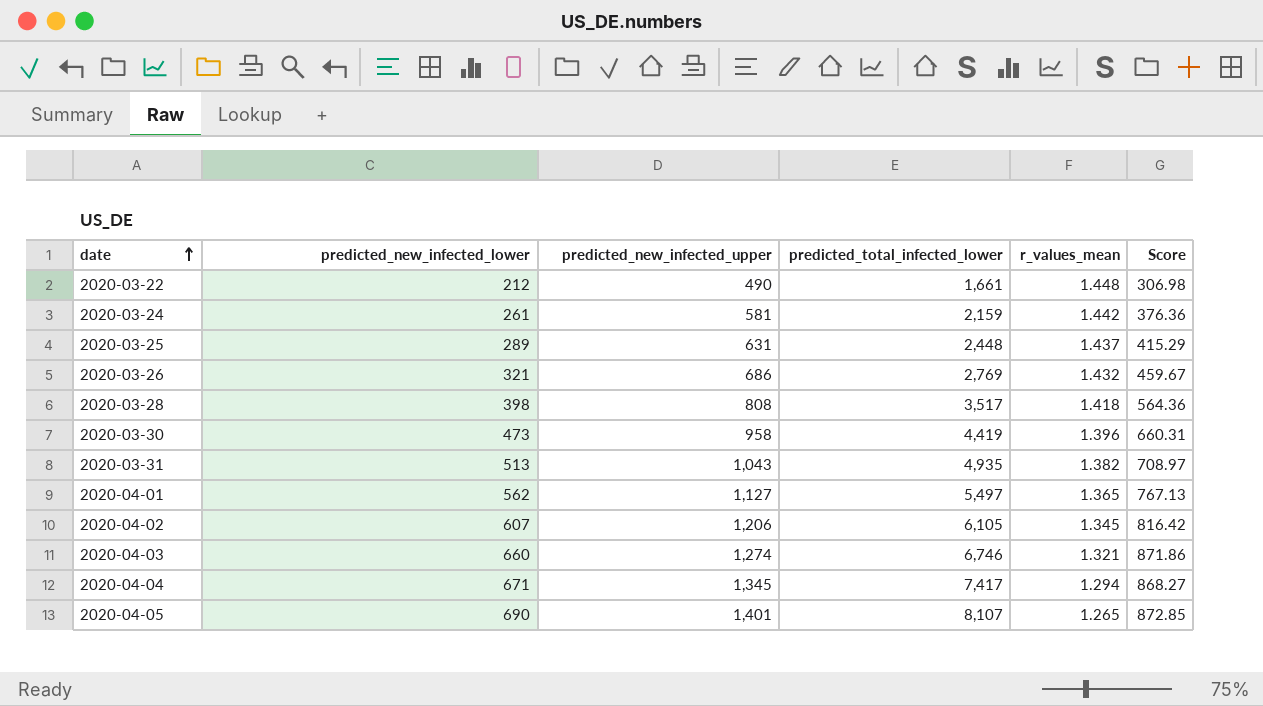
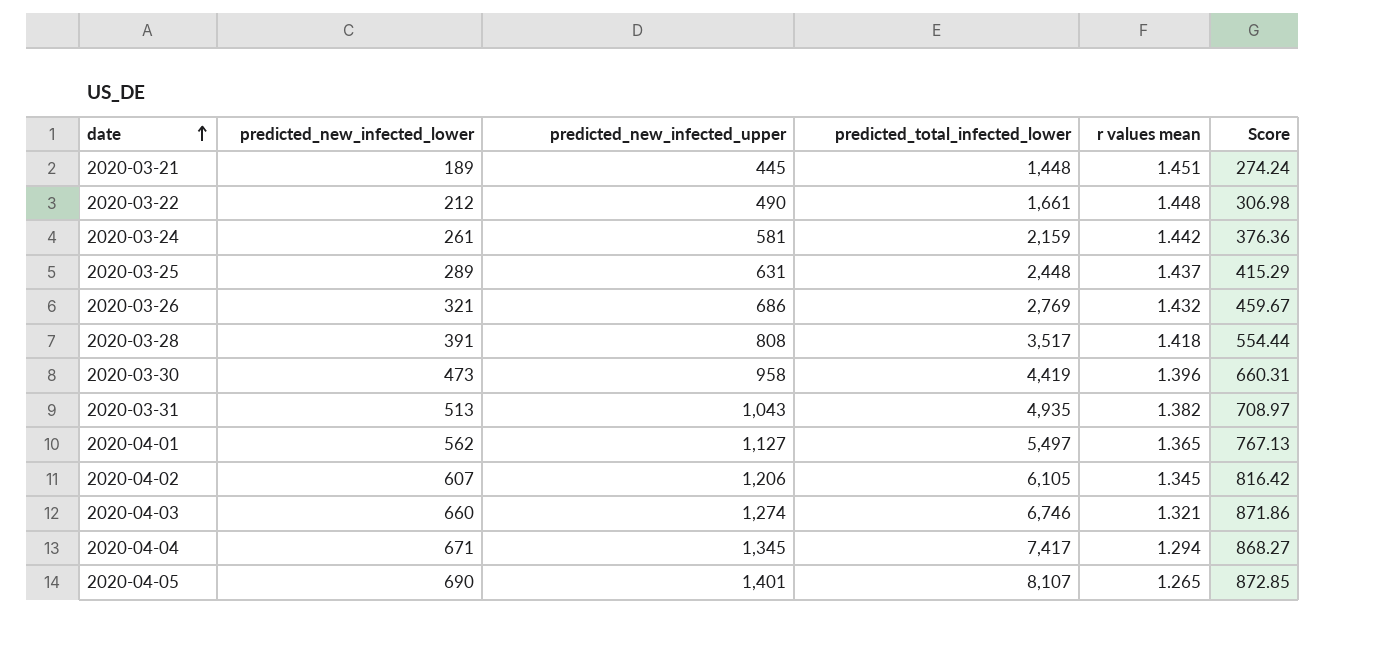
column name: r_values_mean -> r values mean
row 2020-03-21: none -> 189 | 445 | 1,448 | 1.451 | 274.24
2020-03-28 | predicted_new_infected_lower: 398 -> 391
2020-03-28 | Score: 564.36 -> 554.44

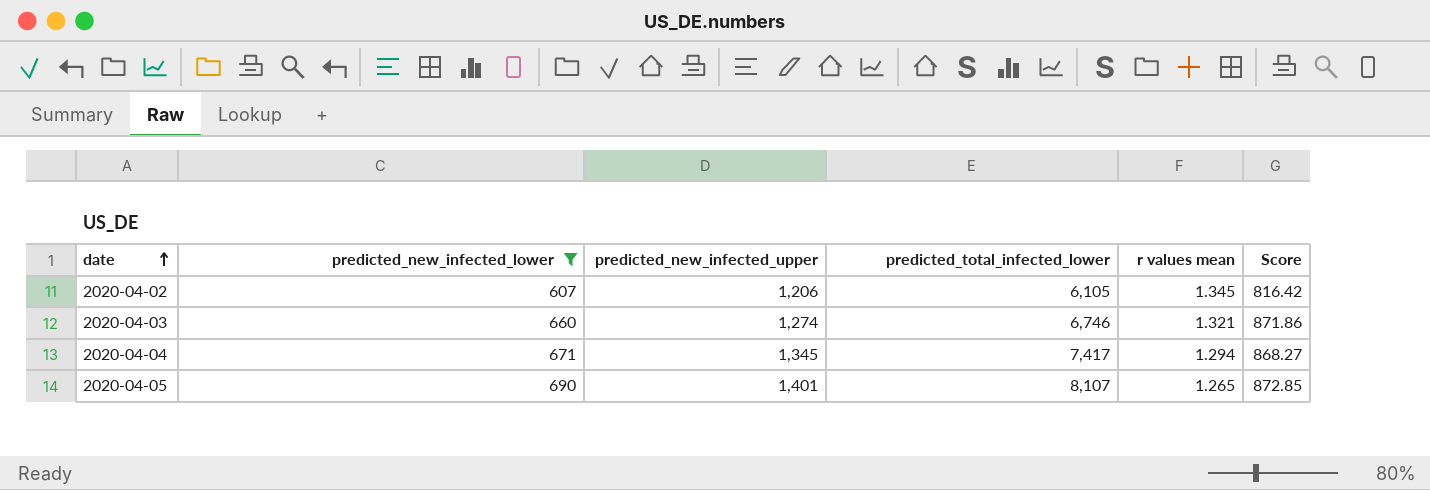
filter: none -> predicted_new_infected_lower >= 607

